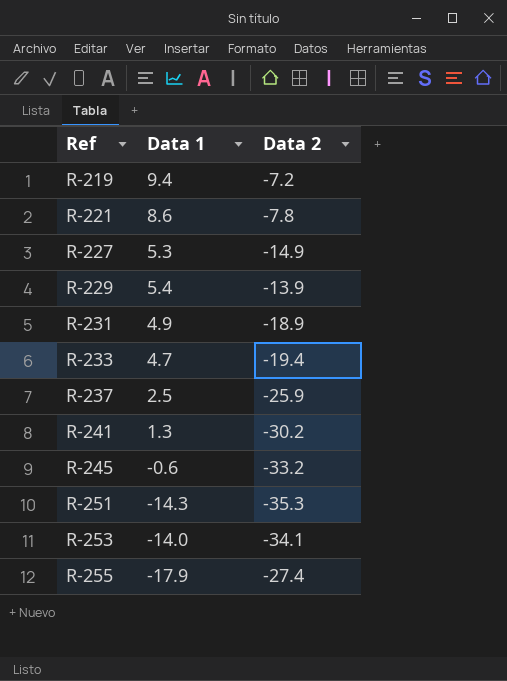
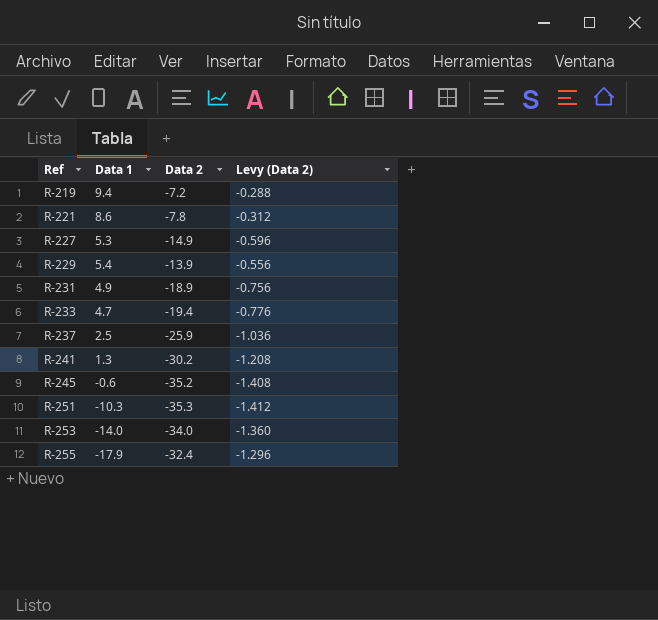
column Levy (Data 2) | formula: none -> [Data 2] * 0.04
R-245 | Data 2: -33.2 -> -35.2
R-251 | Data 1: -14.3 -> -10.3
R-253 | Data 2: -34.1 -> -34.0
R-255 | Data 2: -27.4 -> -32.4

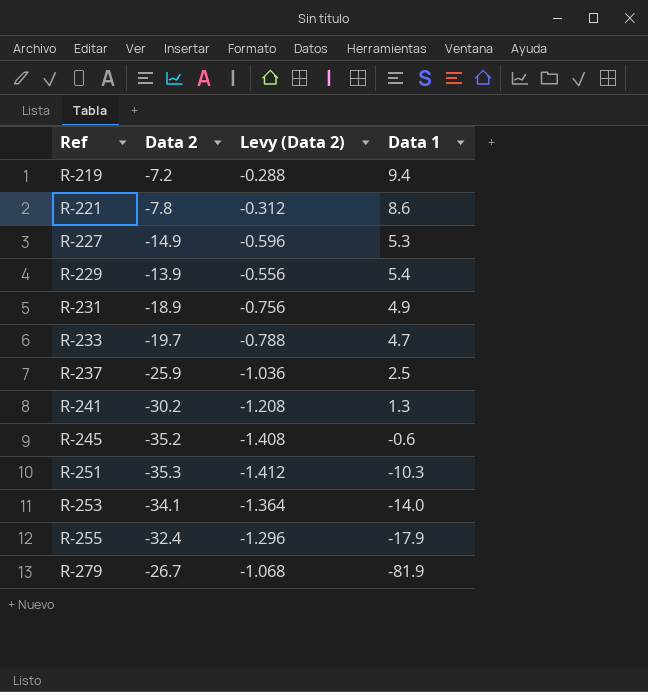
column Data 1 | position: 2 -> 4
R-233 | Data 2: -19.4 -> -19.7
R-233 | Levy (Data 2): -0.776 -> -0.788
R-253 | Data 2: -34.0 -> -34.1
R-253 | Levy (Data 2): -1.360 -> -1.364
row R-279: none -> -26.7 | -1.068 | -81.9

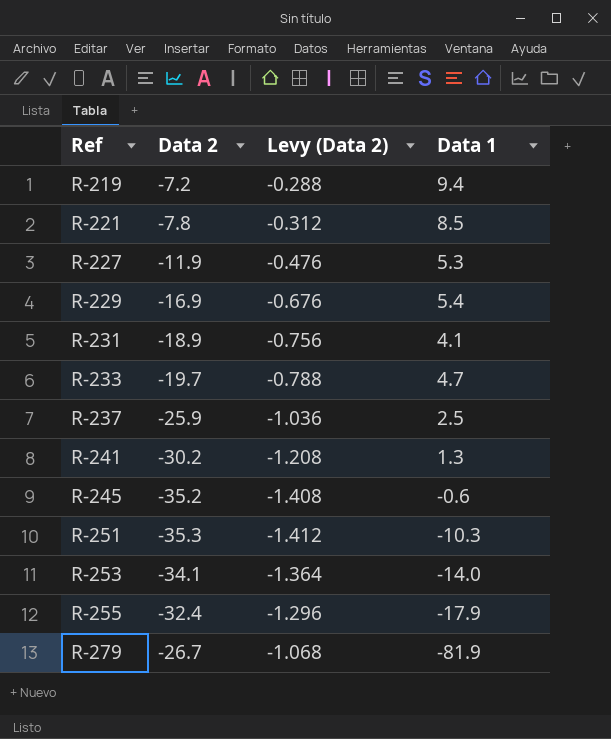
R-221 | Data 1: 8.6 -> 8.5
R-227 | Data 2: -14.9 -> -11.9
R-227 | Levy (Data 2): -0.596 -> -0.476
R-229 | Data 2: -13.9 -> -16.9
R-229 | Levy (Data 2): -0.556 -> -0.676
R-231 | Data 1: 4.9 -> 4.1

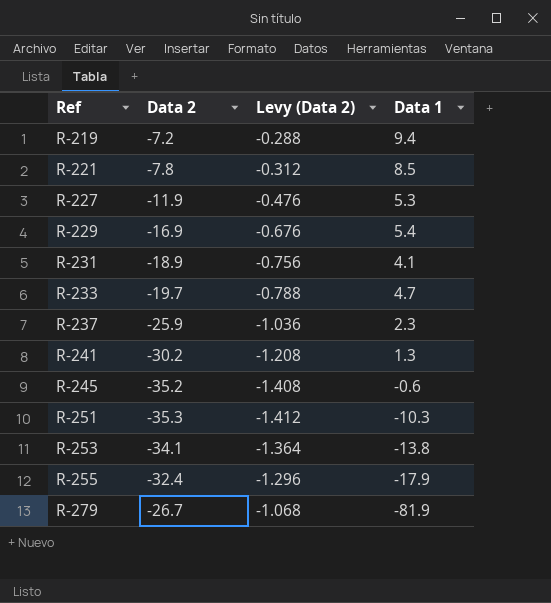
R-237 | Data 1: 2.5 -> 2.3
R-253 | Data 1: -14.0 -> -13.8

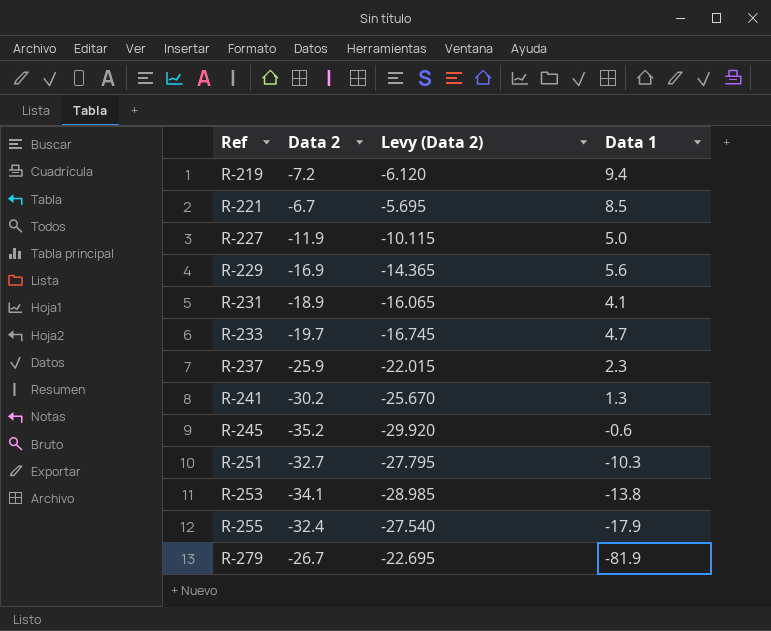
column Levy (Data 2) | formula: [Data 2] * 0.04 -> [Data 2] * 0.85
R-221 | Data 2: -7.8 -> -6.7
R-227 | Data 1: 5.3 -> 5.0
R-229 | Data 1: 5.4 -> 5.6
R-251 | Data 2: -35.3 -> -32.7

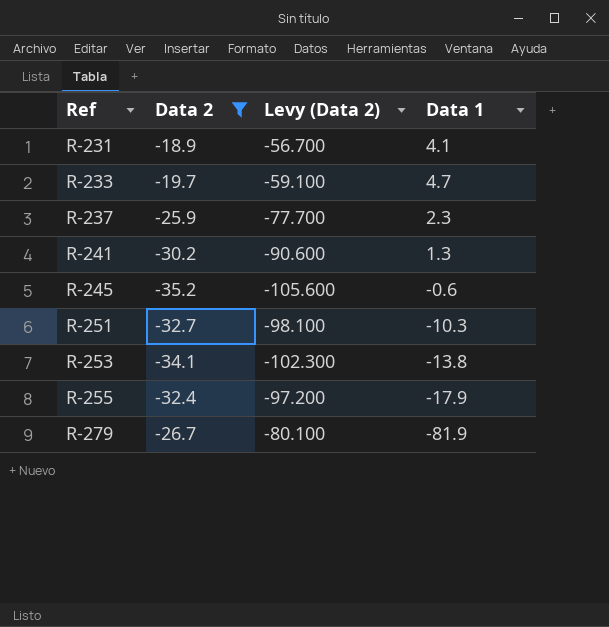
filter: none -> Data 2 <= -18.9
column Levy (Data 2) | formula: [Data 2] * 0.85 -> [Data 2] * 3

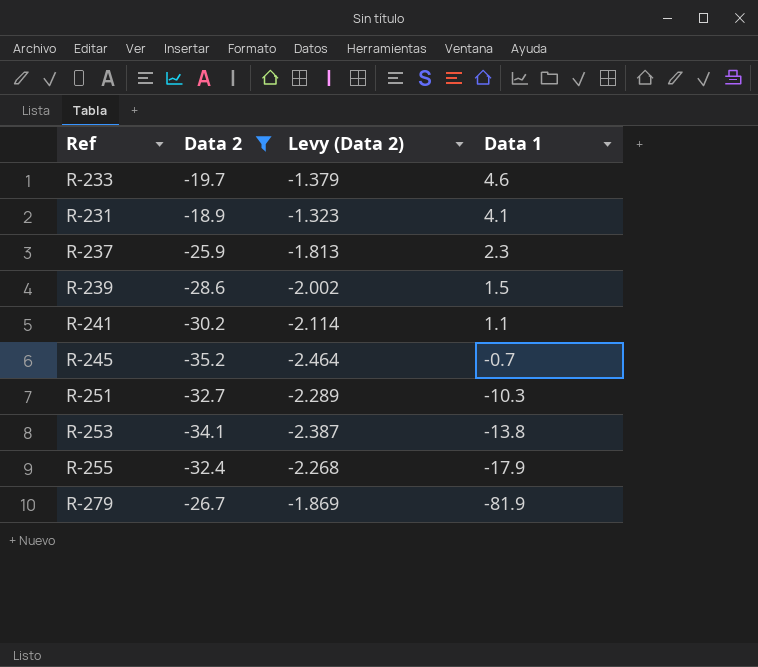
row order: Ref ascending -> Data 1 descending
column Levy (Data 2) | formula: [Data 2] * 3 -> [Data 2] * 0.07
R-233 | Data 1: 4.7 -> 4.6
row R-239: none -> -28.6 | -2.002 | 1.5
R-241 | Data 1: 1.3 -> 1.1
R-245 | Data 1: -0.6 -> -0.7

